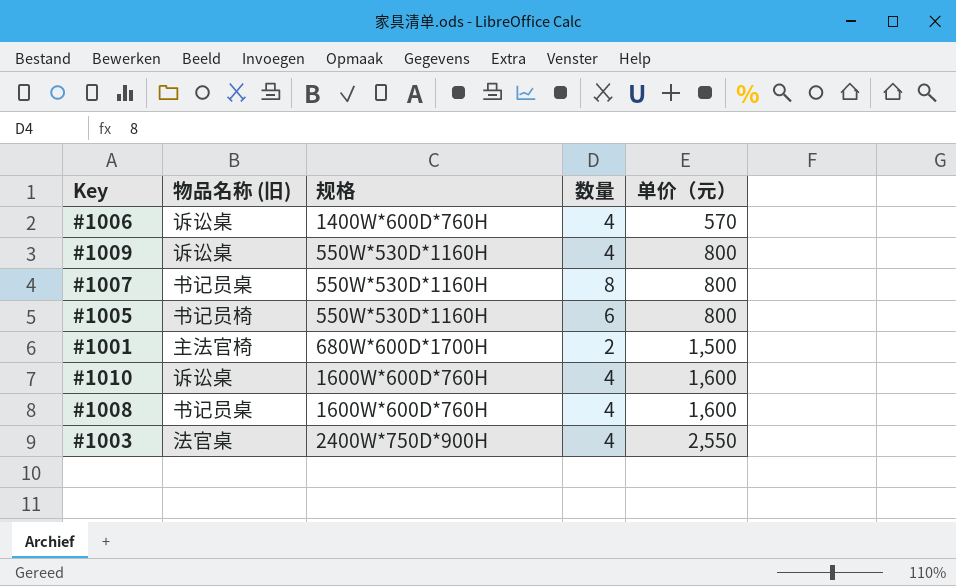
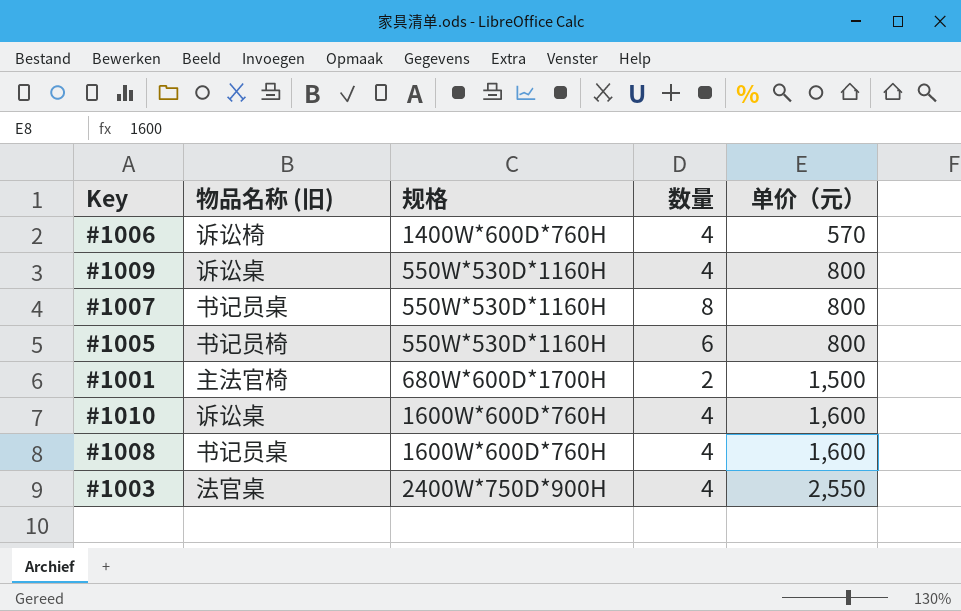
#1006 | 物品名称 (旧): 诉讼桌 -> 诉讼椅

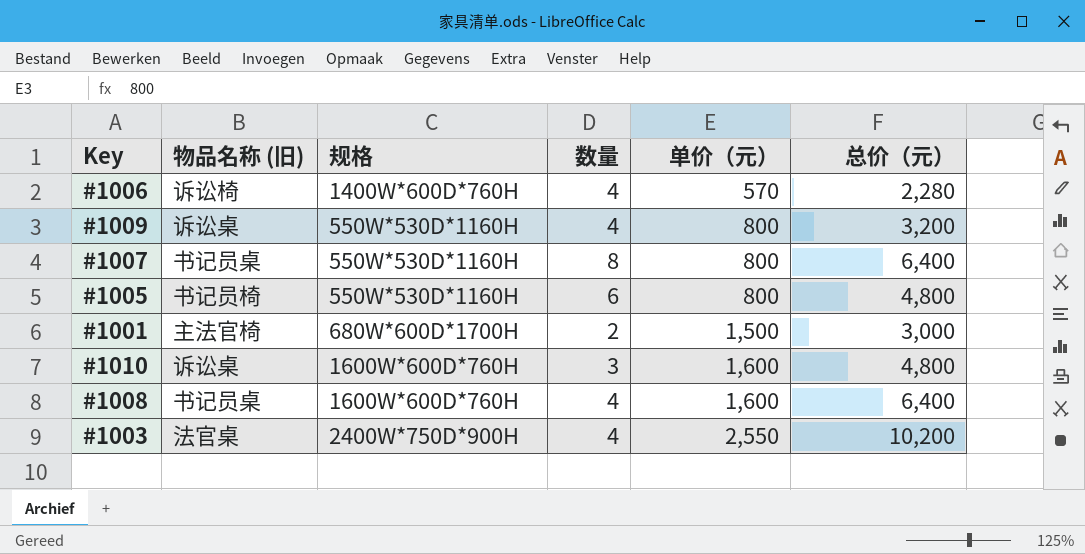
column 总价（元） | formula: none -> [数量] * [单价（元）]
#1010 | 数量: 4 -> 3

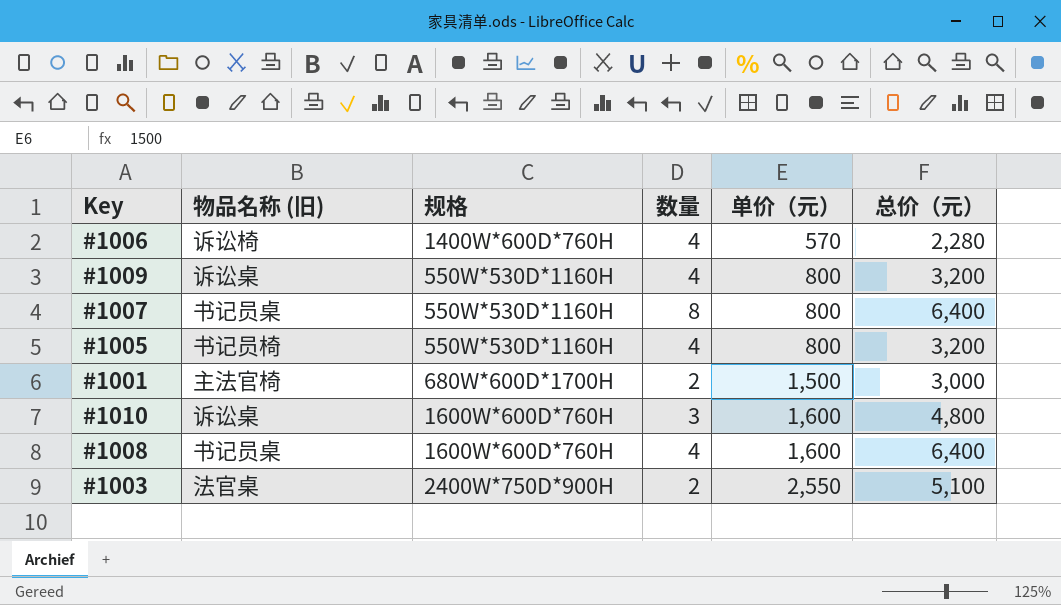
#1005 | 数量: 6 -> 4
#1005 | 总价（元）: 4,800 -> 3,200
#1003 | 数量: 4 -> 2
#1003 | 总价（元）: 10,200 -> 5,100

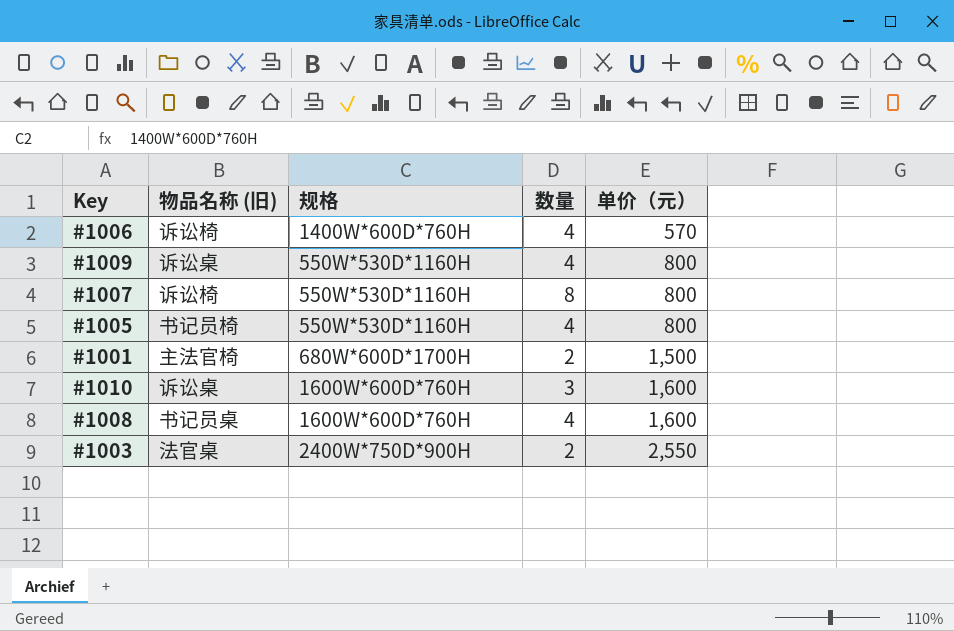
column 总价（元） | formula: [数量] * [单价（元）] -> none
#1007 | 物品名称 (旧): 书记员桌 -> 诉讼椅

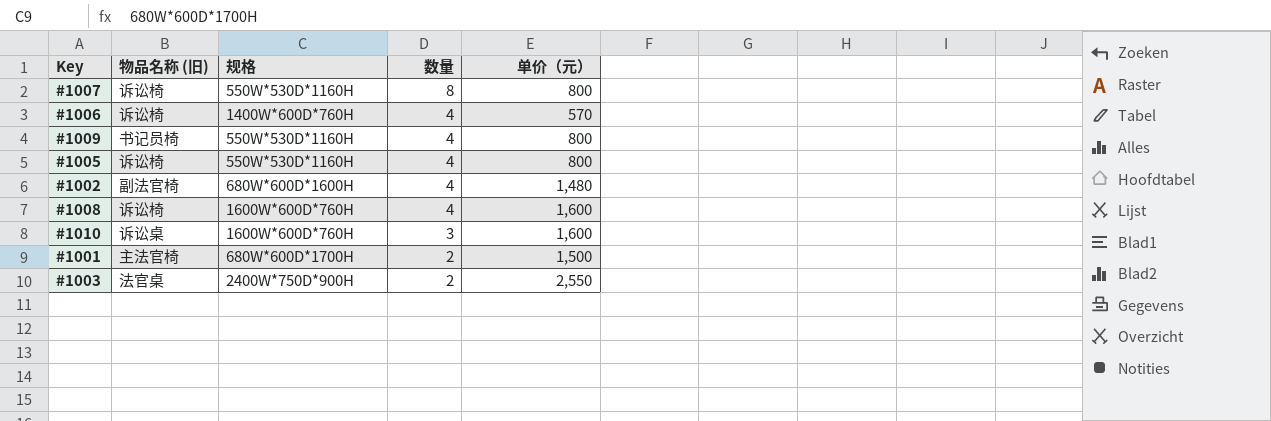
row order: 单价（元） ascending -> 数量 descending
#1009 | 物品名称 (旧): 诉讼桌 -> 书记员椅
#1005 | 物品名称 (旧): 书记员椅 -> 诉讼椅
row #1002: none -> 副法官椅 | 680W*600D*1600H | 4 | 1,480
#1008 | 物品名称 (旧): 书记员桌 -> 诉讼椅

